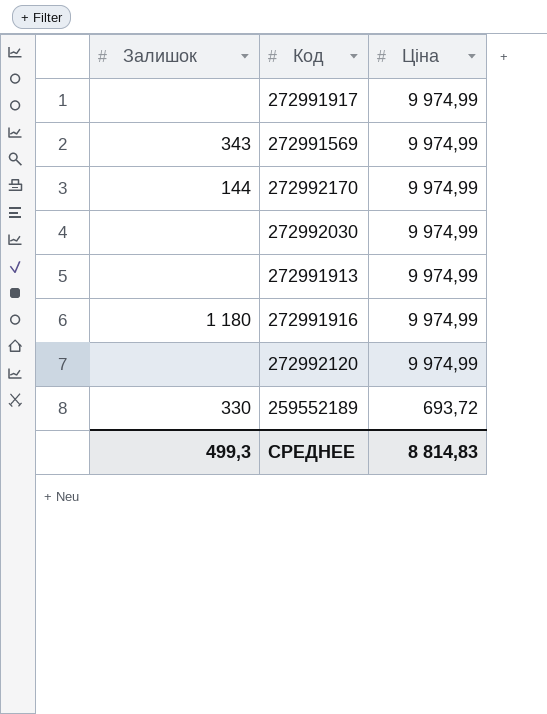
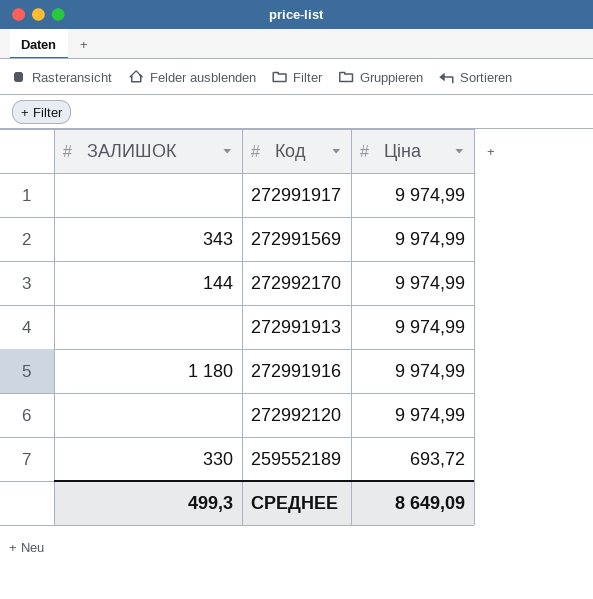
column name: Залишок -> ЗАЛИШОК
row 272992030: none | 9 974,99 -> none
СРЕДНЕЕ | Ціна: 8 814,83 -> 8 649,09

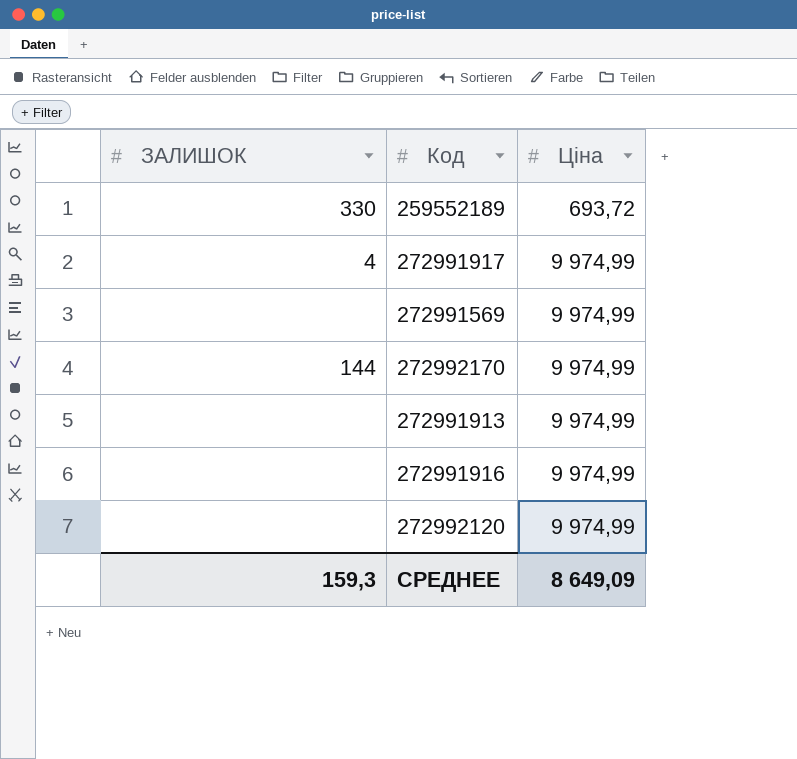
row order: Ціна descending -> Ціна ascending
272991917 | ЗАЛИШОК: none -> 4
272991569 | ЗАЛИШОК: 343 -> none
272991916 | ЗАЛИШОК: 1 180 -> none
СРЕДНЕЕ | ЗАЛИШОК: 499,3 -> 159,3

